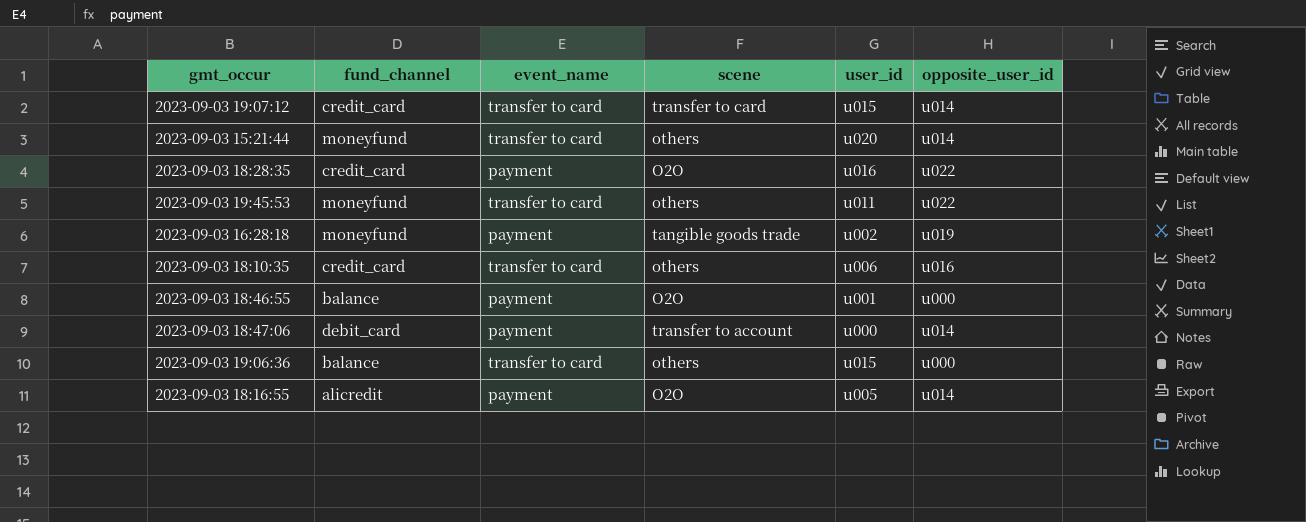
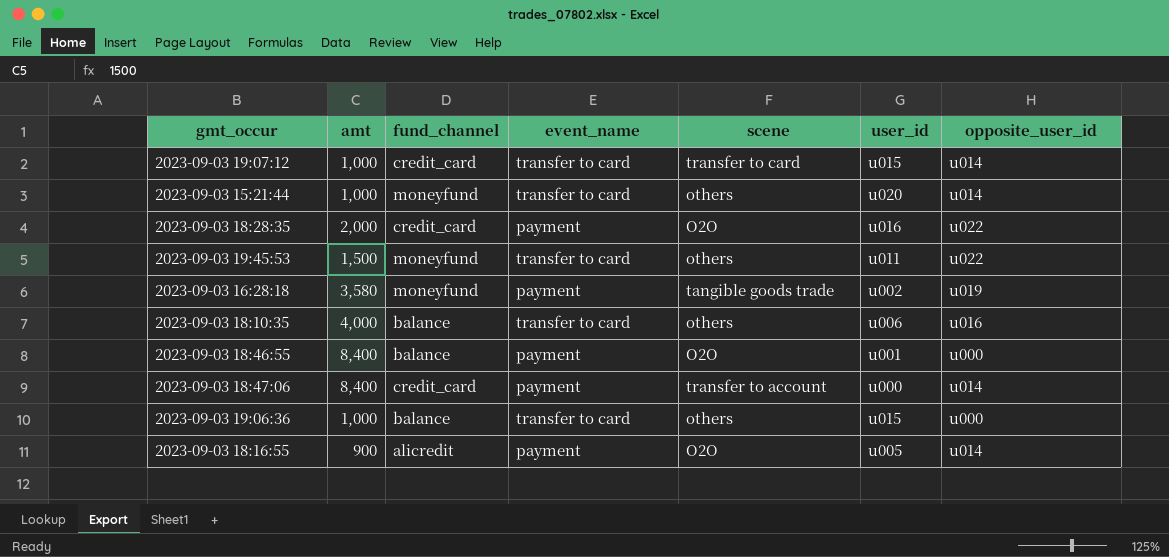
column amt | position: none -> 2
2023-09-03 18:10:35 | fund_channel: credit_card -> balance
2023-09-03 18:47:06 | fund_channel: debit_card -> credit_card

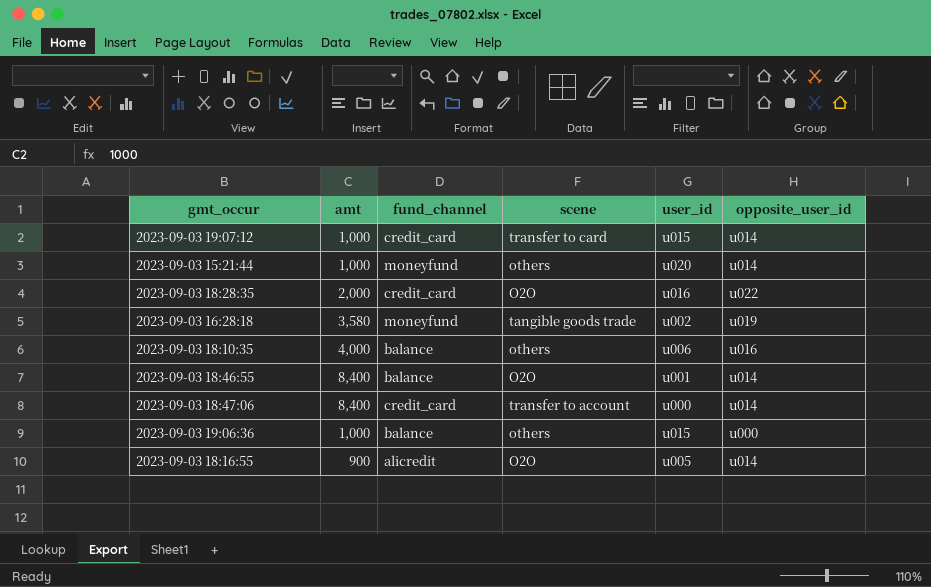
column event_name | position: 4 -> none
row 2023-09-03 19:45:53: 1,500 | moneyfund | transfer to card | others | u011 | u022 -> none
2023-09-03 18:46:55 | opposite_user_id: u000 -> u014

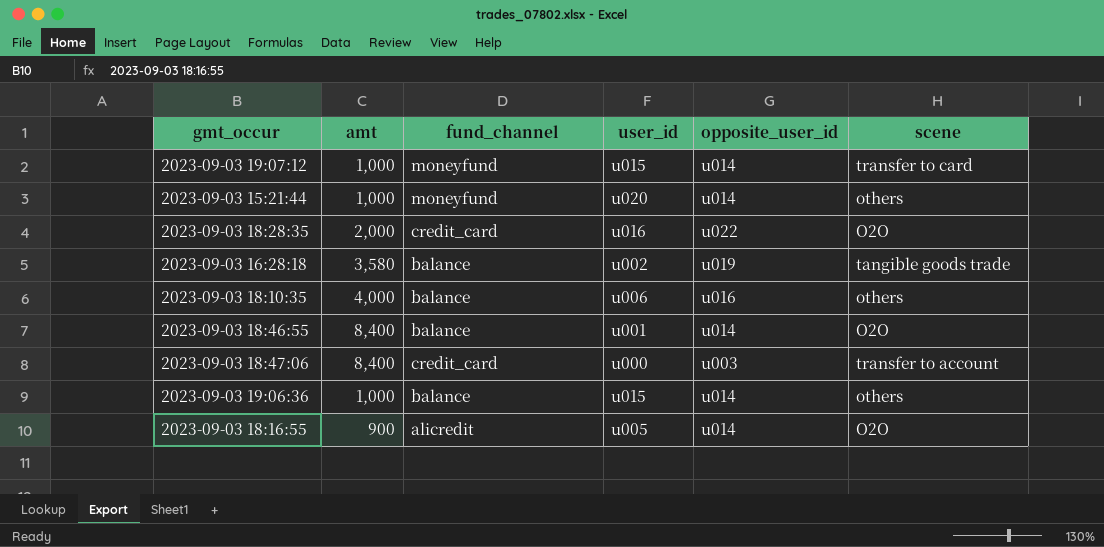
column scene | position: 4 -> 6
2023-09-03 19:07:12 | fund_channel: credit_card -> moneyfund
2023-09-03 16:28:18 | fund_channel: moneyfund -> balance
2023-09-03 18:47:06 | opposite_user_id: u014 -> u003
2023-09-03 19:06:36 | opposite_user_id: u000 -> u014

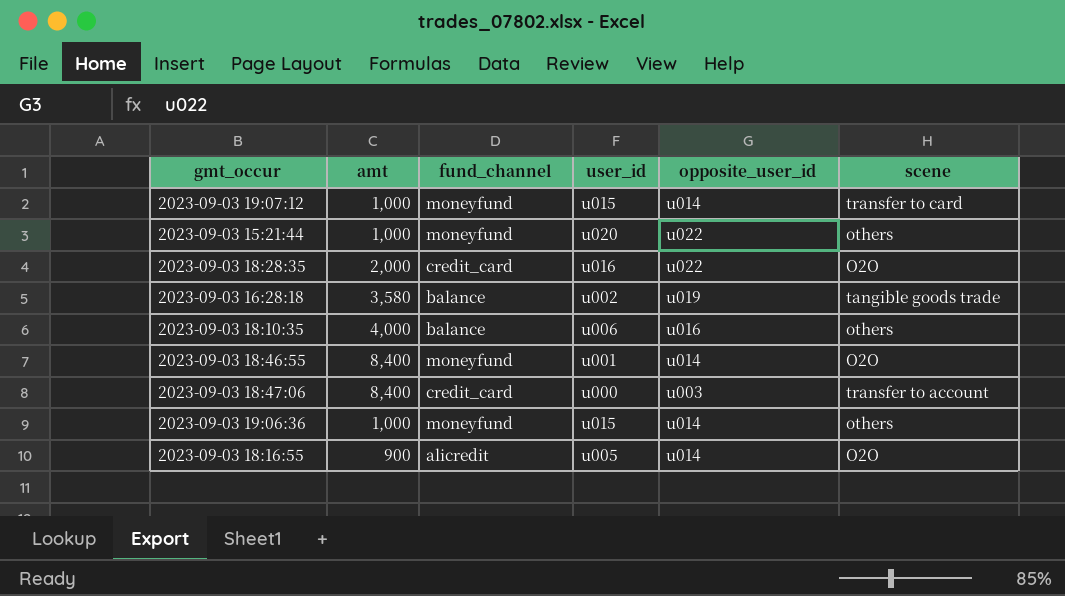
2023-09-03 15:21:44 | opposite_user_id: u014 -> u022
2023-09-03 18:46:55 | fund_channel: balance -> moneyfund
2023-09-03 19:06:36 | fund_channel: balance -> moneyfund

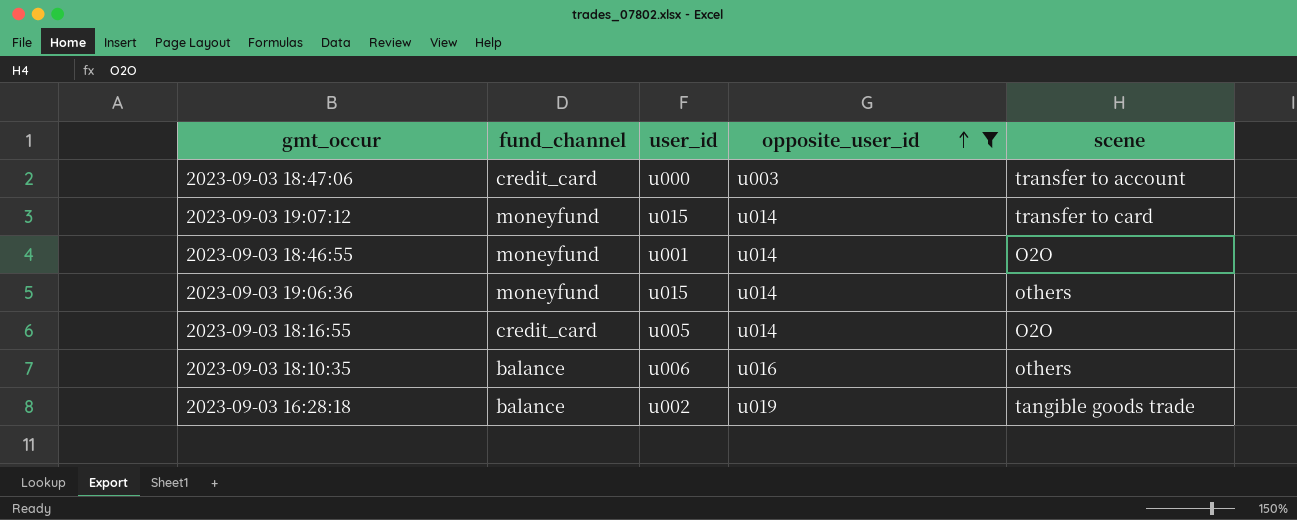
filter: none -> opposite_user_id != u022
row order: none -> opposite_user_id ascending
column amt | position: 2 -> none
2023-09-03 18:16:55 | fund_channel: alicredit -> credit_card

